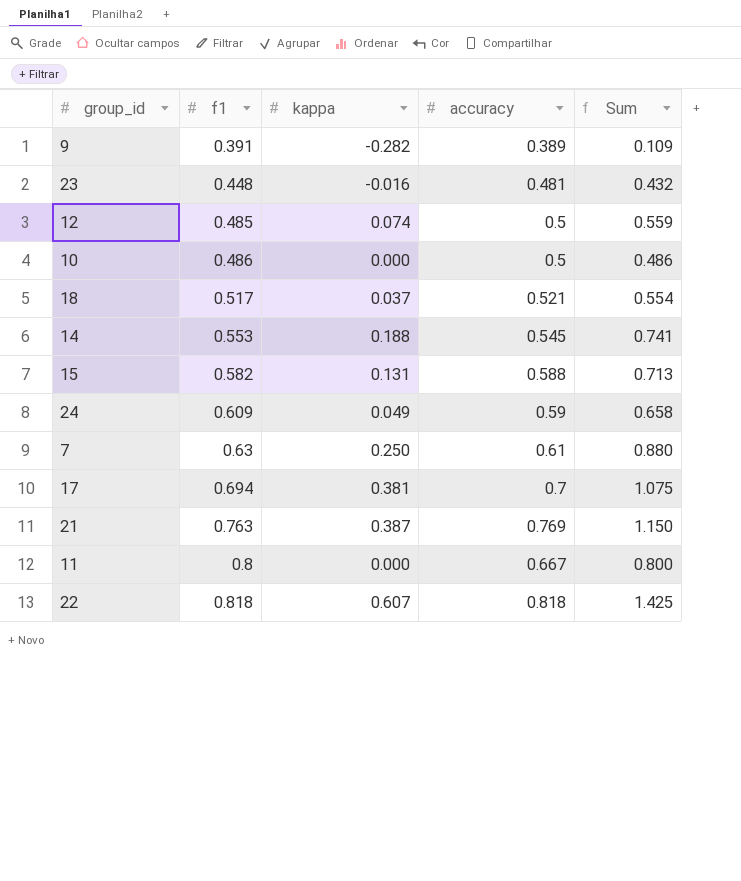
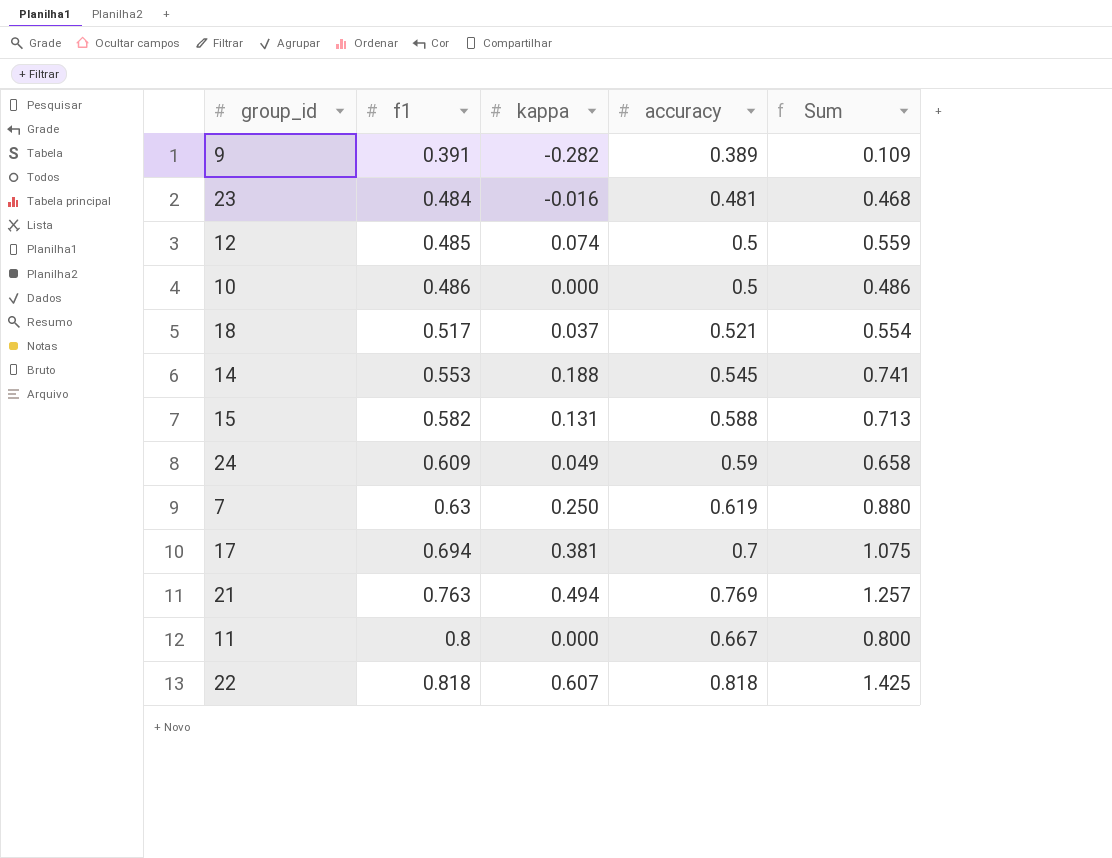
23 | f1: 0.448 -> 0.484
23 | Sum: 0.432 -> 0.468
7 | accuracy: 0.61 -> 0.619
21 | kappa: 0.387 -> 0.494
21 | Sum: 1.150 -> 1.257

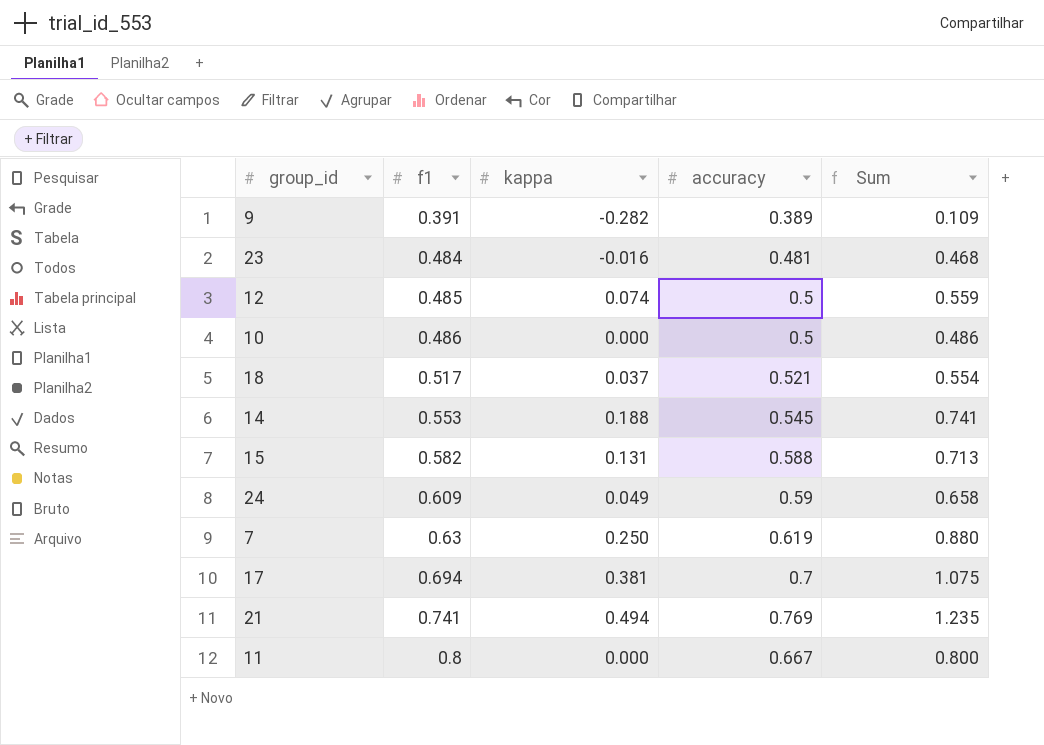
row 22: 0.818 | 0.607 | 0.818 | 1.425 -> none
21 | f1: 0.763 -> 0.741
21 | Sum: 1.257 -> 1.235

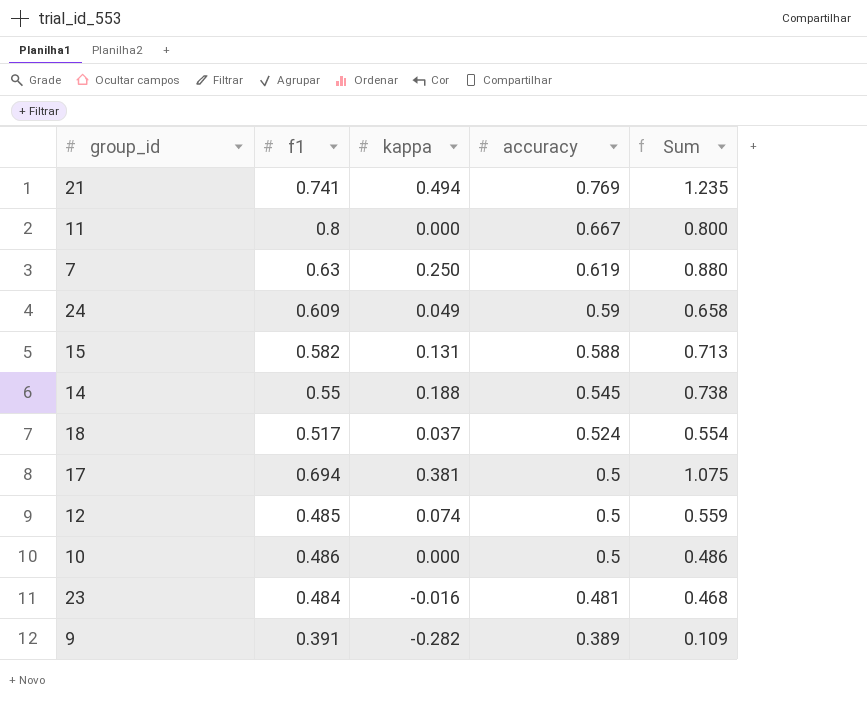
row order: f1 ascending -> accuracy descending
14 | f1: 0.553 -> 0.55
14 | Sum: 0.741 -> 0.738
18 | accuracy: 0.521 -> 0.524
17 | accuracy: 0.7 -> 0.5

